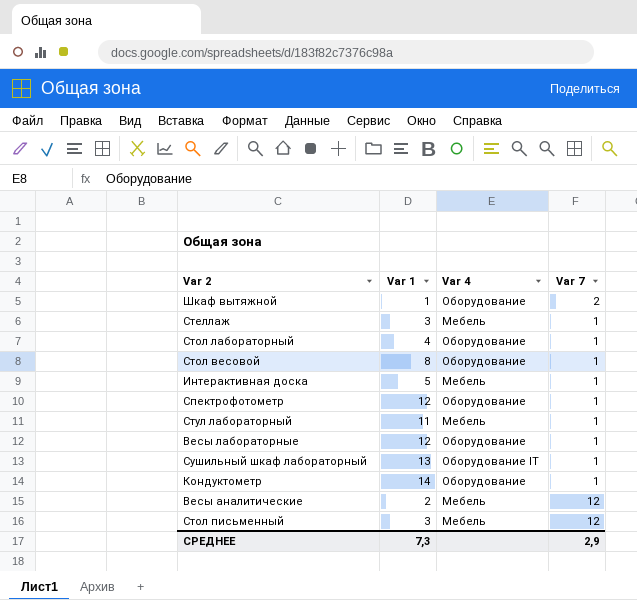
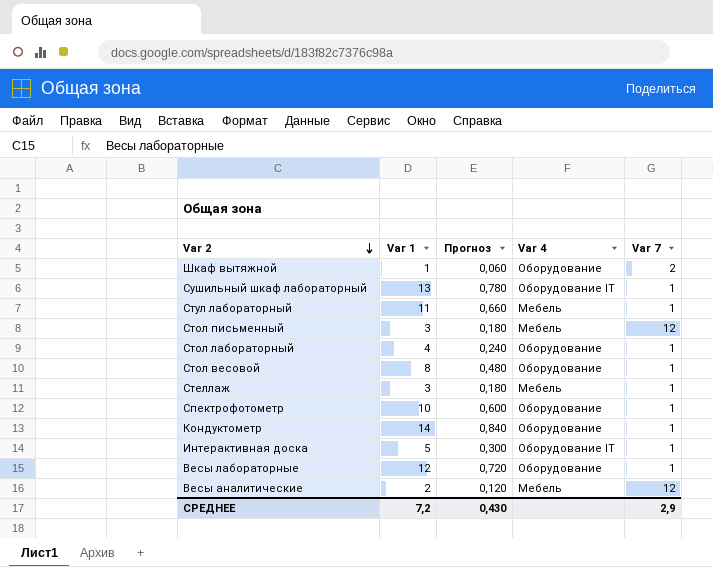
row order: none -> Var 2 descending
column Прогноз | formula: none -> [Var 1] * 0,06
Спектрофотометр | Var 1: 12 -> 10
Интерактивная доска | Var 4: Мебель -> Оборудование IT
СРЕДНЕЕ | Var 1: 7,3 -> 7,2

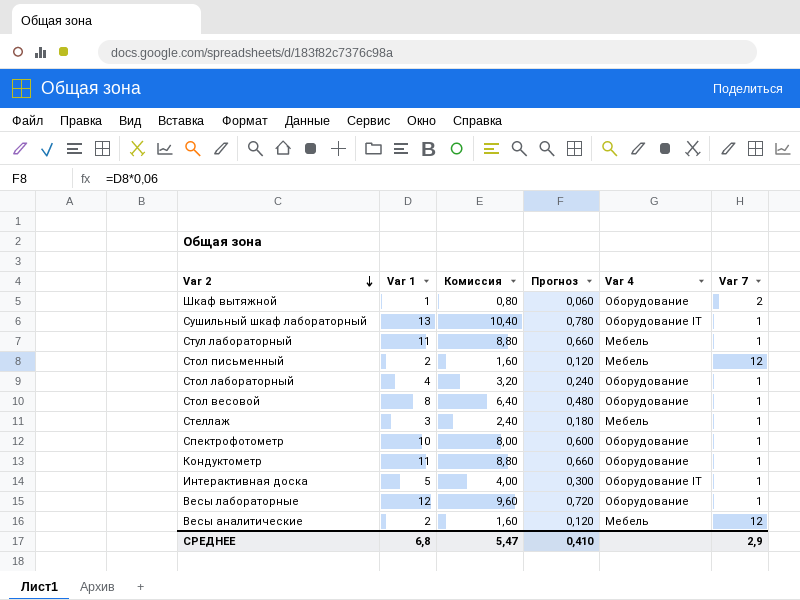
column Комиссия | formula: none -> [Var 1] * 0,8
Стол письменный | Var 1: 3 -> 2
Стол письменный | Прогноз: 0,180 -> 0,120
Кондуктометр | Var 1: 14 -> 11
Кондуктометр | Прогноз: 0,840 -> 0,660
СРЕДНЕЕ | Var 1: 7,2 -> 6,8
СРЕДНЕЕ | Прогноз: 0,430 -> 0,410

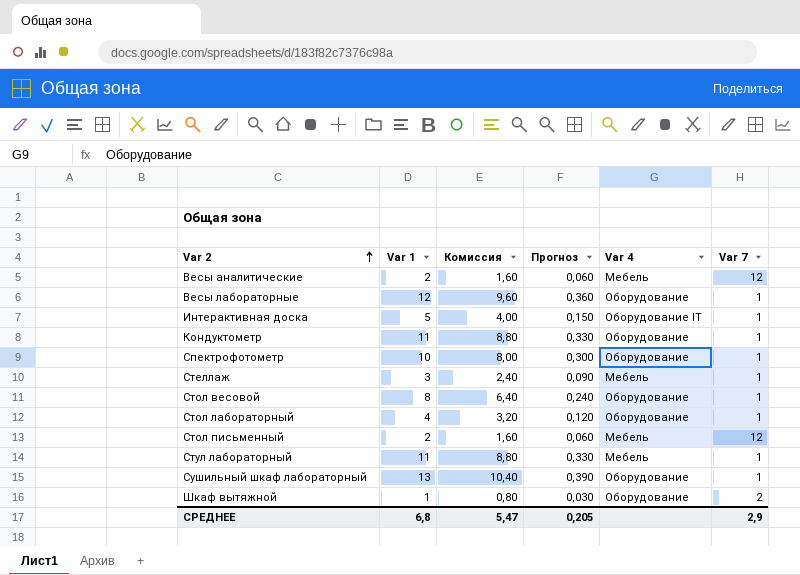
row order: Var 2 descending -> Var 2 ascending
column Прогноз | formula: [Var 1] * 0,06 -> [Var 1] * 0,03
Сушильный шкаф лабораторный | Var 4: Оборудование IT -> Оборудование
СРЕДНЕЕ | Прогноз: 0,410 -> 0,205

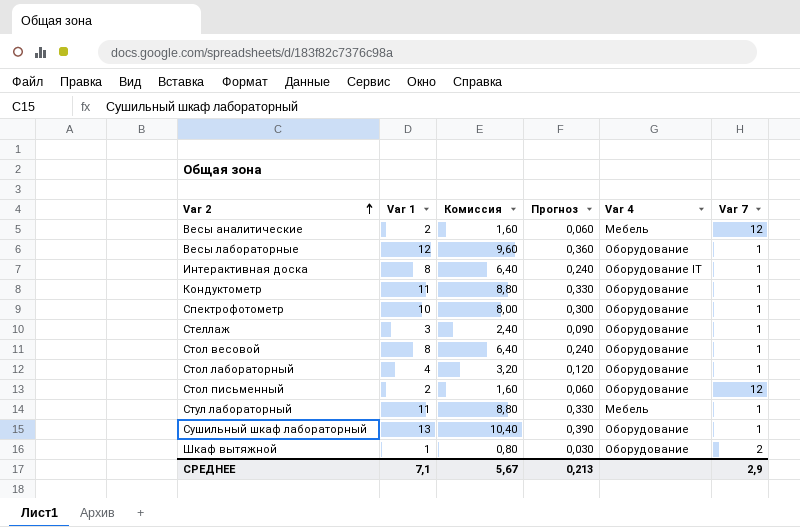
Интерактивная доска | Var 1: 5 -> 8
Интерактивная доска | Комиссия: 4,00 -> 6,40
Интерактивная доска | Прогноз: 0,150 -> 0,240
Стеллаж | Var 4: Мебель -> Оборудование
Стол письменный | Var 4: Мебель -> Оборудование
СРЕДНЕЕ | Var 1: 6,8 -> 7,1
СРЕДНЕЕ | Комиссия: 5,47 -> 5,67
СРЕДНЕЕ | Прогноз: 0,205 -> 0,213

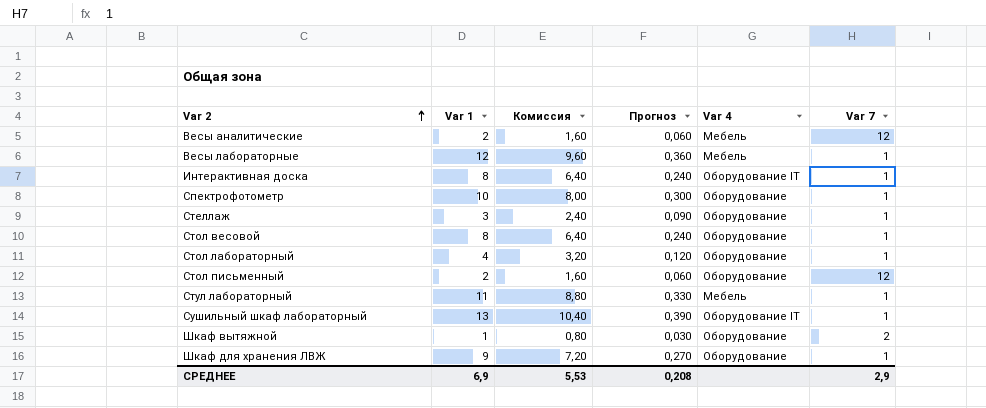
row Кондуктометр: 11 | 8,80 | 0,330 | Оборудование | 1 -> none
Весы лабораторные | Var 4: Оборудование -> Мебель
Сушильный шкаф лабораторный | Var 4: Оборудование -> Оборудование IT
row Шкаф для хранения ЛВЖ: none -> 9 | 7,20 | 0,270 | Оборудование | 1
СРЕДНЕЕ | Var 1: 7,1 -> 6,9
СРЕДНЕЕ | Комиссия: 5,67 -> 5,53
СРЕДНЕЕ | Прогноз: 0,213 -> 0,208

